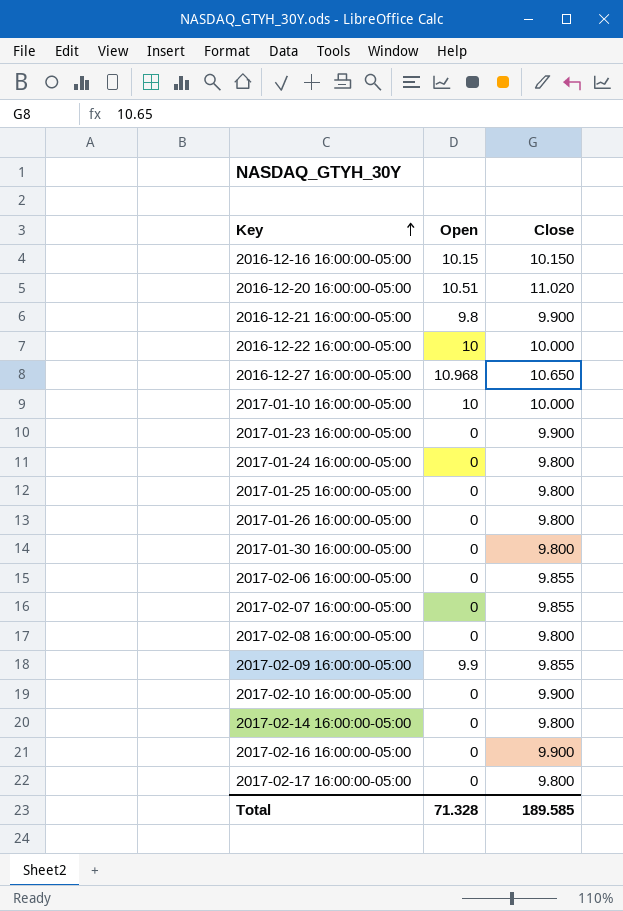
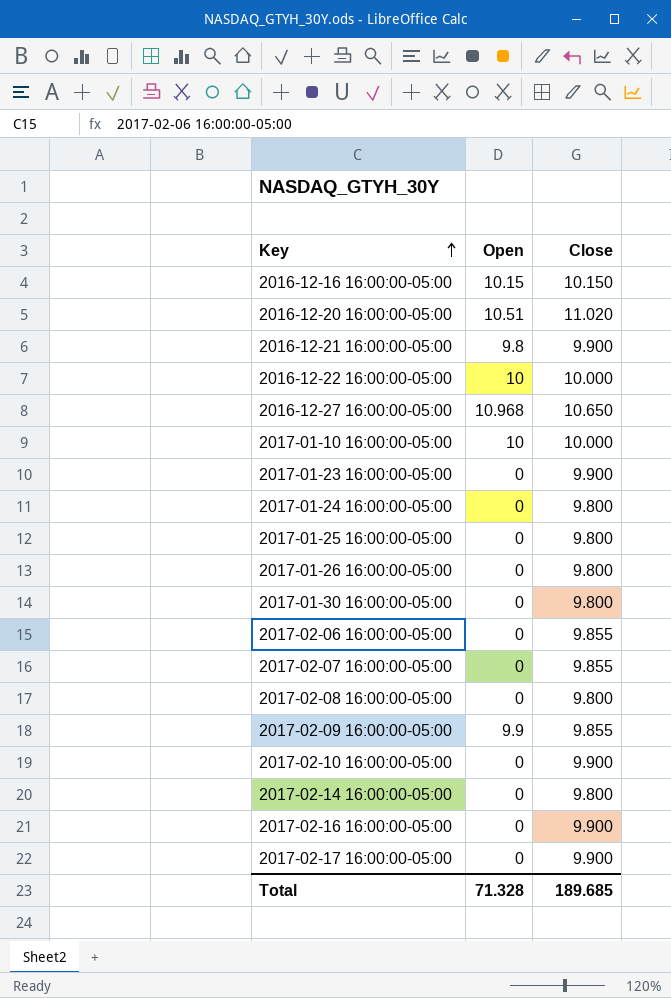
2017-02-17 16:00:00-05:00 | Close: 9.800 -> 9.900
Total | Close: 189.585 -> 189.685

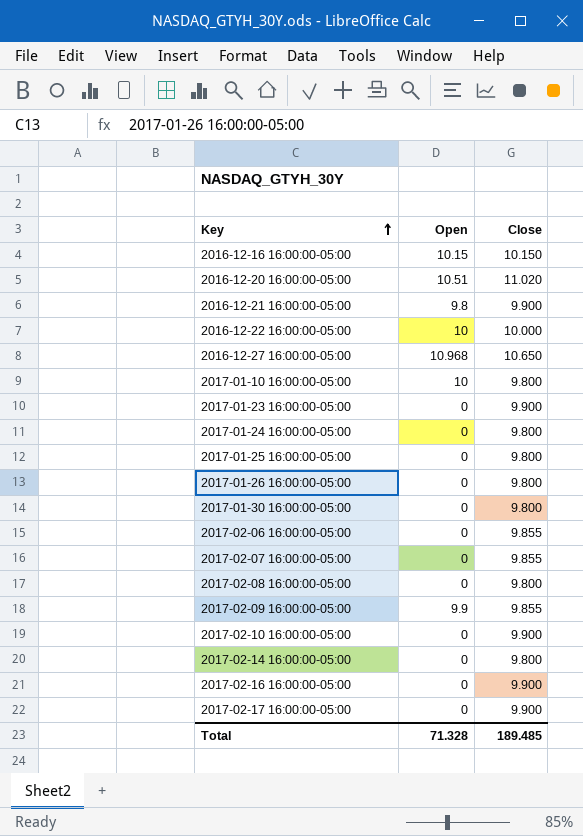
2017-01-10 16:00:00-05:00 | Close: 10.000 -> 9.800
Total | Close: 189.685 -> 189.485

